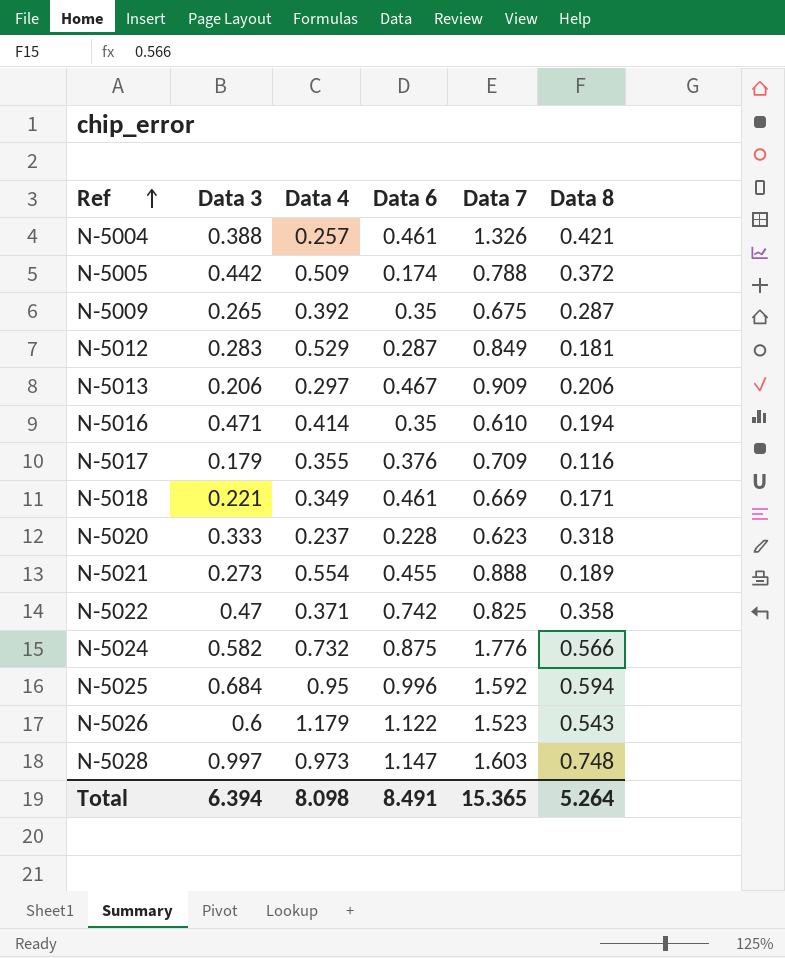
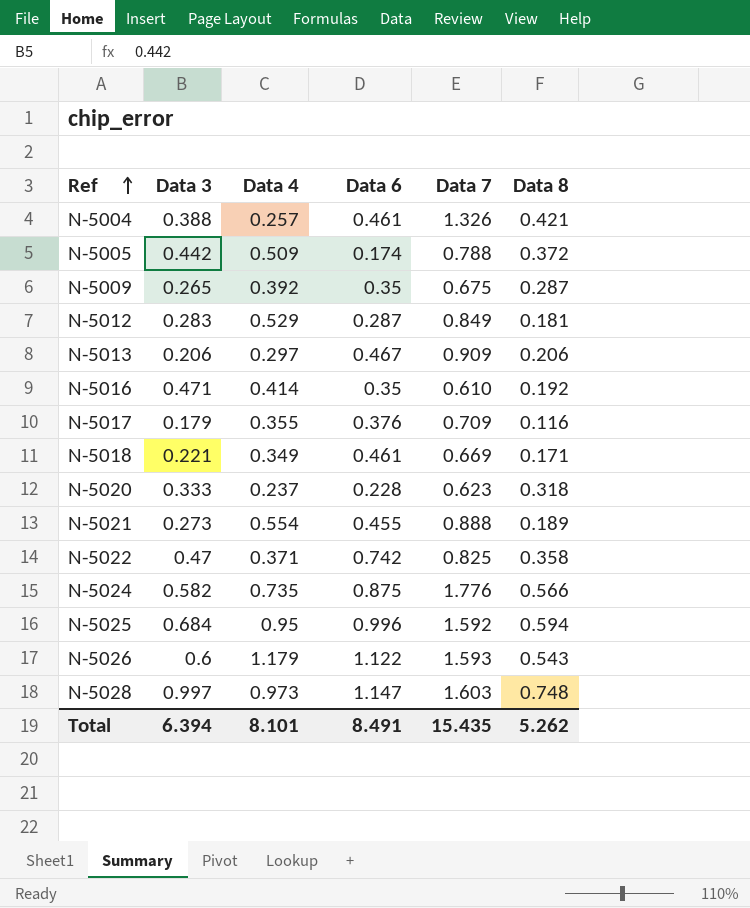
N-5016 | Data 8: 0.194 -> 0.192
N-5024 | Data 4: 0.732 -> 0.735
N-5026 | Data 7: 1.523 -> 1.593
Total | Data 4: 8.098 -> 8.101
Total | Data 7: 15.365 -> 15.435
Total | Data 8: 5.264 -> 5.262

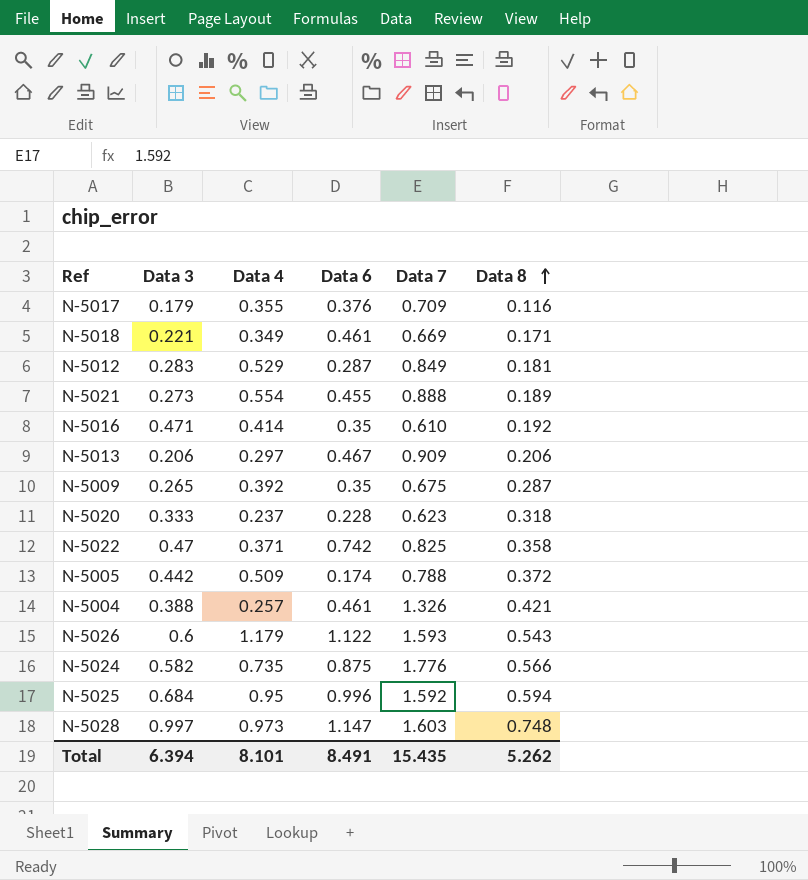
row order: Ref ascending -> Data 8 ascending

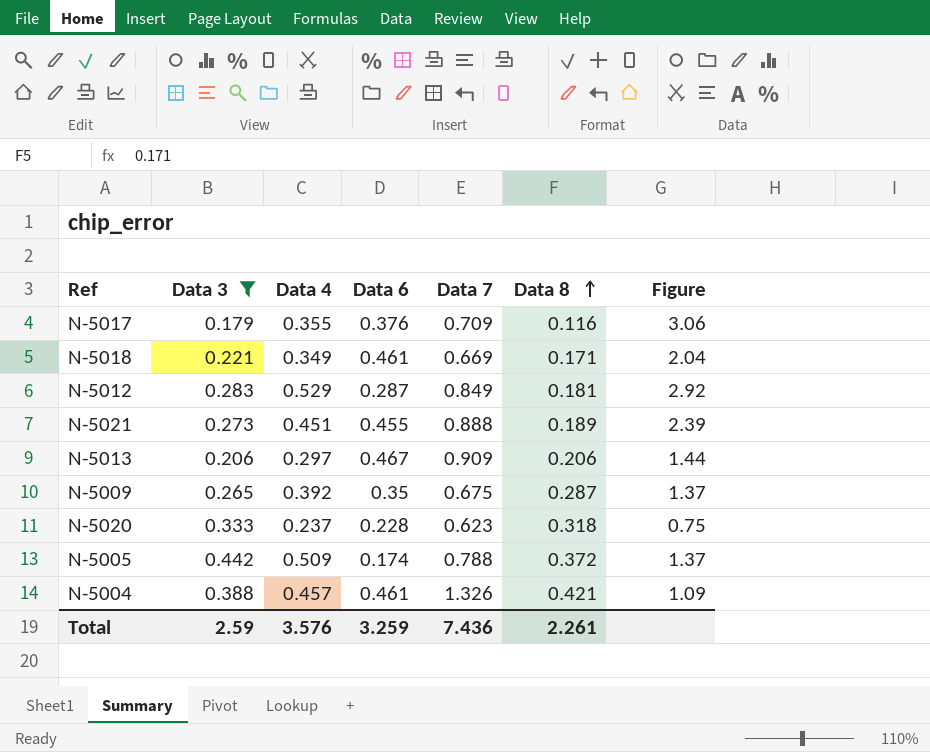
filter: none -> Data 3 <= 0.442
column Figure | formula: none -> [Data 4] / [Data 8]
N-5021 | Data 4: 0.554 -> 0.451
N-5004 | Data 4: 0.257 -> 0.457
Total | Data 3: 6.394 -> 2.59
Total | Data 4: 8.101 -> 3.576
Total | Data 6: 8.491 -> 3.259
Total | Data 7: 15.435 -> 7.436
Total | Data 8: 5.262 -> 2.261

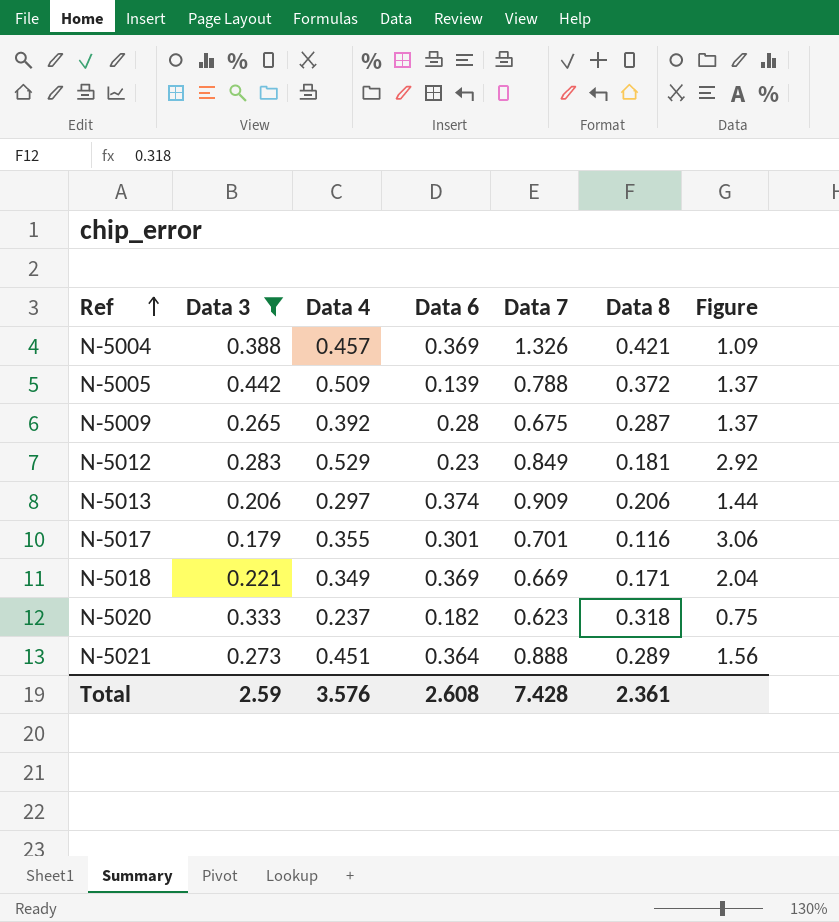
row order: Data 8 ascending -> Ref ascending
N-5004 | Data 6: 0.461 -> 0.369
N-5005 | Data 6: 0.174 -> 0.139
N-5009 | Data 6: 0.35 -> 0.28
N-5012 | Data 6: 0.287 -> 0.23
N-5013 | Data 6: 0.467 -> 0.374
N-5017 | Data 6: 0.376 -> 0.301
N-5017 | Data 7: 0.709 -> 0.701
N-5018 | Data 6: 0.461 -> 0.369
N-5020 | Data 6: 0.228 -> 0.182
N-5021 | Data 6: 0.455 -> 0.364
N-5021 | Data 8: 0.189 -> 0.289
N-5021 | Figure: 2.39 -> 1.56
Total | Data 6: 3.259 -> 2.608
Total | Data 7: 7.436 -> 7.428
Total | Data 8: 2.261 -> 2.361

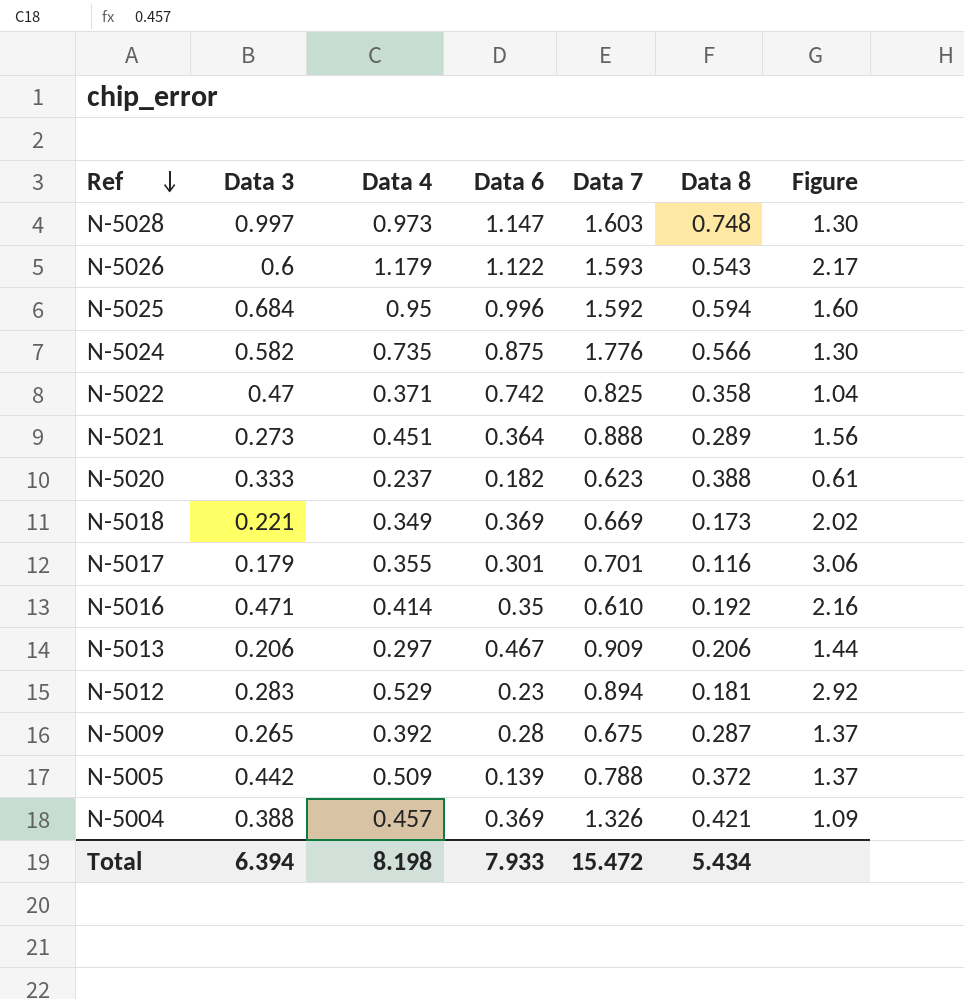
filter: Data 3 <= 0.442 -> none
row order: Ref ascending -> Ref descending
N-5020 | Data 8: 0.318 -> 0.388
N-5020 | Figure: 0.75 -> 0.61
N-5018 | Data 8: 0.171 -> 0.173
N-5018 | Figure: 2.04 -> 2.02
N-5013 | Data 6: 0.374 -> 0.467
N-5012 | Data 7: 0.849 -> 0.894
Total | Data 3: 2.59 -> 6.394
Total | Data 4: 3.576 -> 8.198
Total | Data 6: 2.608 -> 7.933
Total | Data 7: 7.428 -> 15.472
Total | Data 8: 2.361 -> 5.434

